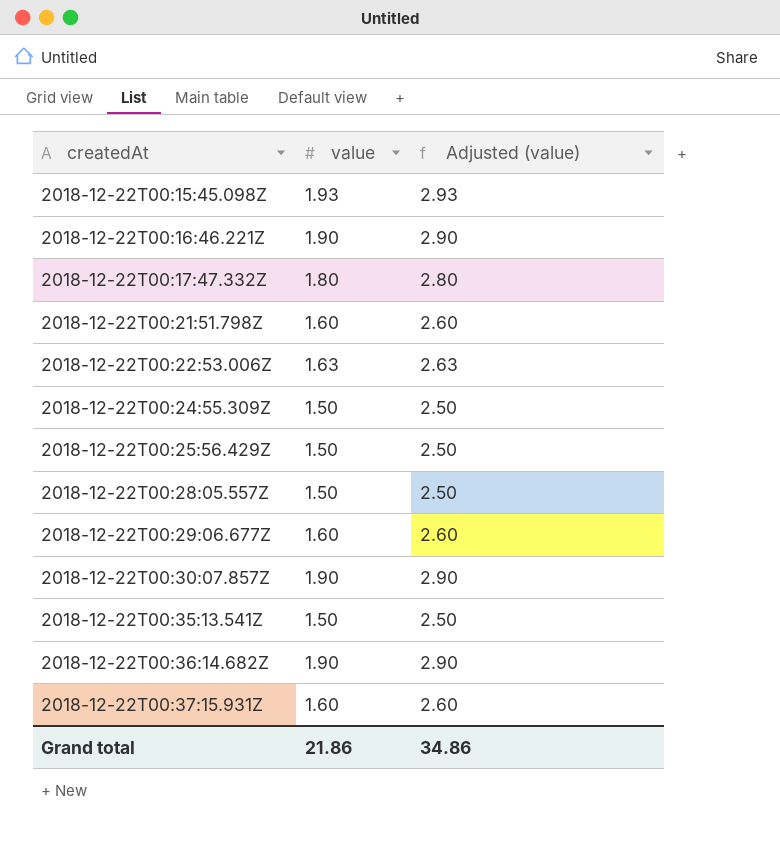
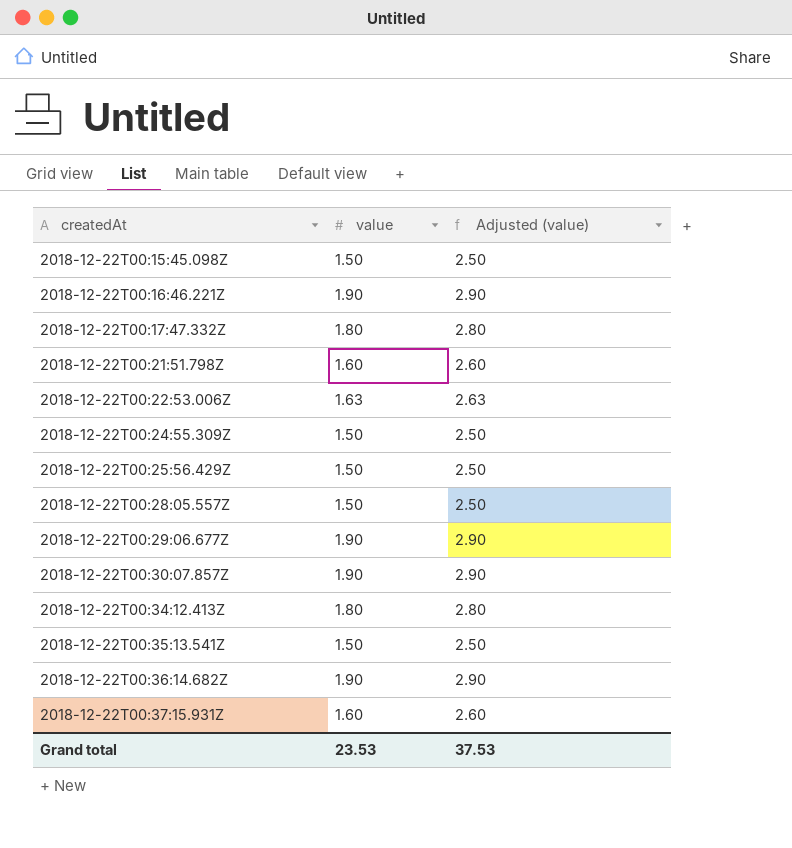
2018-12-22T00:15:45.098Z | value: 1.93 -> 1.50
2018-12-22T00:15:45.098Z | Adjusted (value): 2.93 -> 2.50
2018-12-22T00:29:06.677Z | value: 1.60 -> 1.90
2018-12-22T00:29:06.677Z | Adjusted (value): 2.60 -> 2.90
row 2018-12-22T00:34:12.413Z: none -> 1.80 | 2.80
Grand total | value: 21.86 -> 23.53
Grand total | Adjusted (value): 34.86 -> 37.53

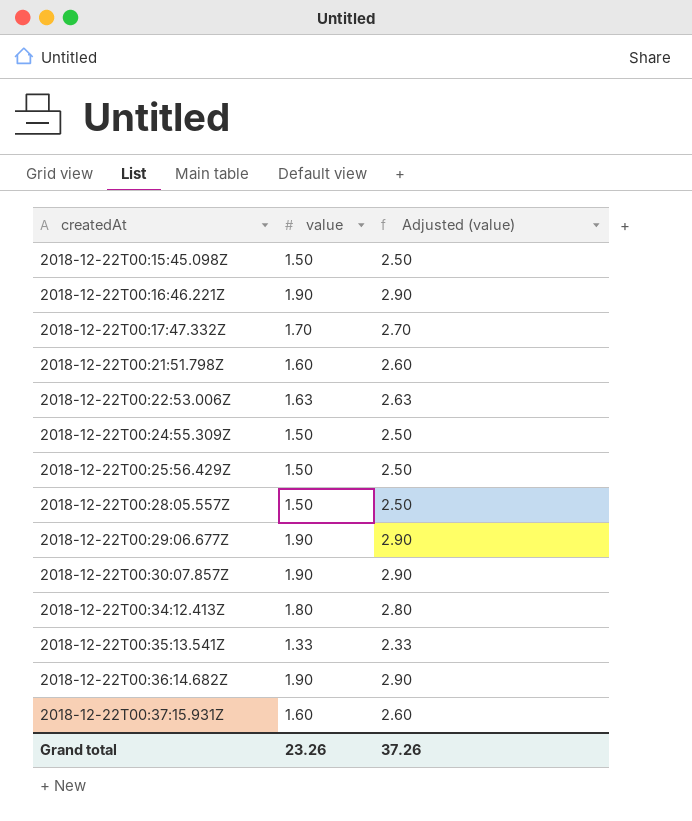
2018-12-22T00:17:47.332Z | value: 1.80 -> 1.70
2018-12-22T00:17:47.332Z | Adjusted (value): 2.80 -> 2.70
2018-12-22T00:35:13.541Z | value: 1.50 -> 1.33
2018-12-22T00:35:13.541Z | Adjusted (value): 2.50 -> 2.33
Grand total | value: 23.53 -> 23.26
Grand total | Adjusted (value): 37.53 -> 37.26

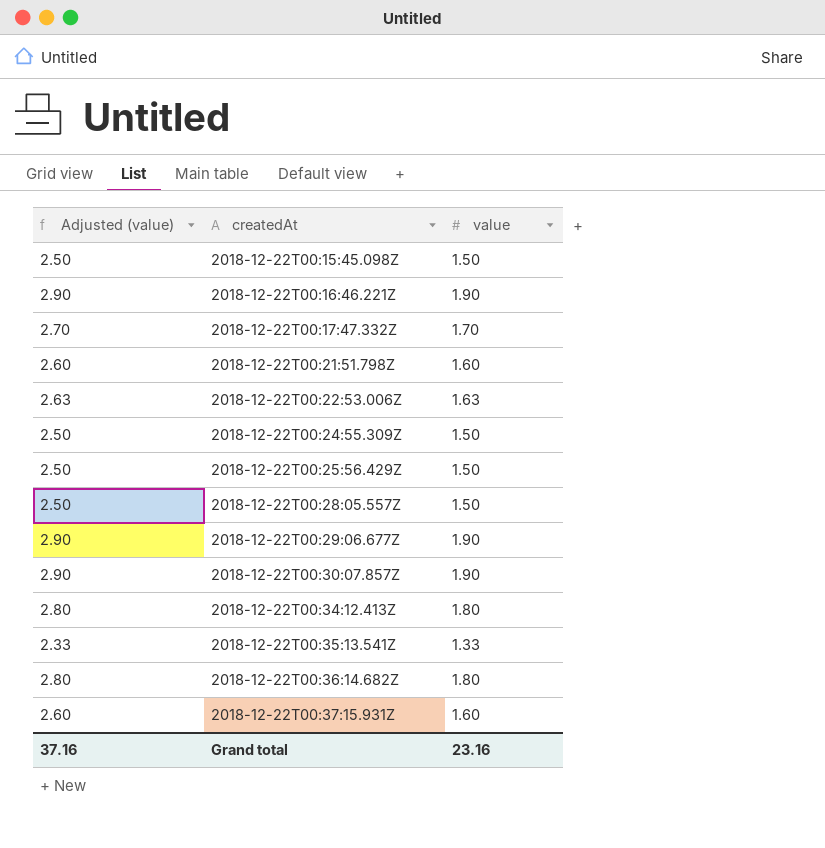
column Adjusted (value) | position: 3 -> 1
2018-12-22T00:36:14.682Z | Adjusted (value): 2.90 -> 2.80
2018-12-22T00:36:14.682Z | value: 1.90 -> 1.80
Grand total | Adjusted (value): 37.26 -> 37.16
Grand total | value: 23.26 -> 23.16

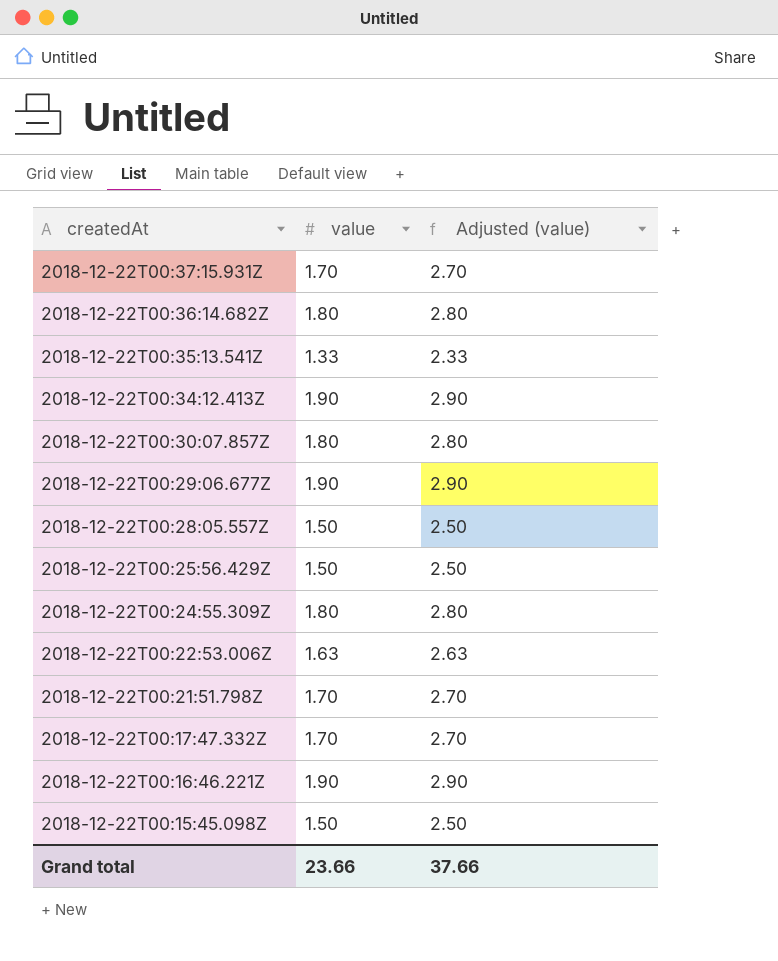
row order: createdAt ascending -> createdAt descending
column Adjusted (value) | position: 1 -> 3
2018-12-22T00:37:15.931Z | value: 1.60 -> 1.70
2018-12-22T00:37:15.931Z | Adjusted (value): 2.60 -> 2.70
2018-12-22T00:34:12.413Z | value: 1.80 -> 1.90
2018-12-22T00:34:12.413Z | Adjusted (value): 2.80 -> 2.90
2018-12-22T00:30:07.857Z | value: 1.90 -> 1.80
2018-12-22T00:30:07.857Z | Adjusted (value): 2.90 -> 2.80
2018-12-22T00:24:55.309Z | value: 1.50 -> 1.80
2018-12-22T00:24:55.309Z | Adjusted (value): 2.50 -> 2.80
2018-12-22T00:21:51.798Z | value: 1.60 -> 1.70
2018-12-22T00:21:51.798Z | Adjusted (value): 2.60 -> 2.70
Grand total | value: 23.16 -> 23.66
Grand total | Adjusted (value): 37.16 -> 37.66

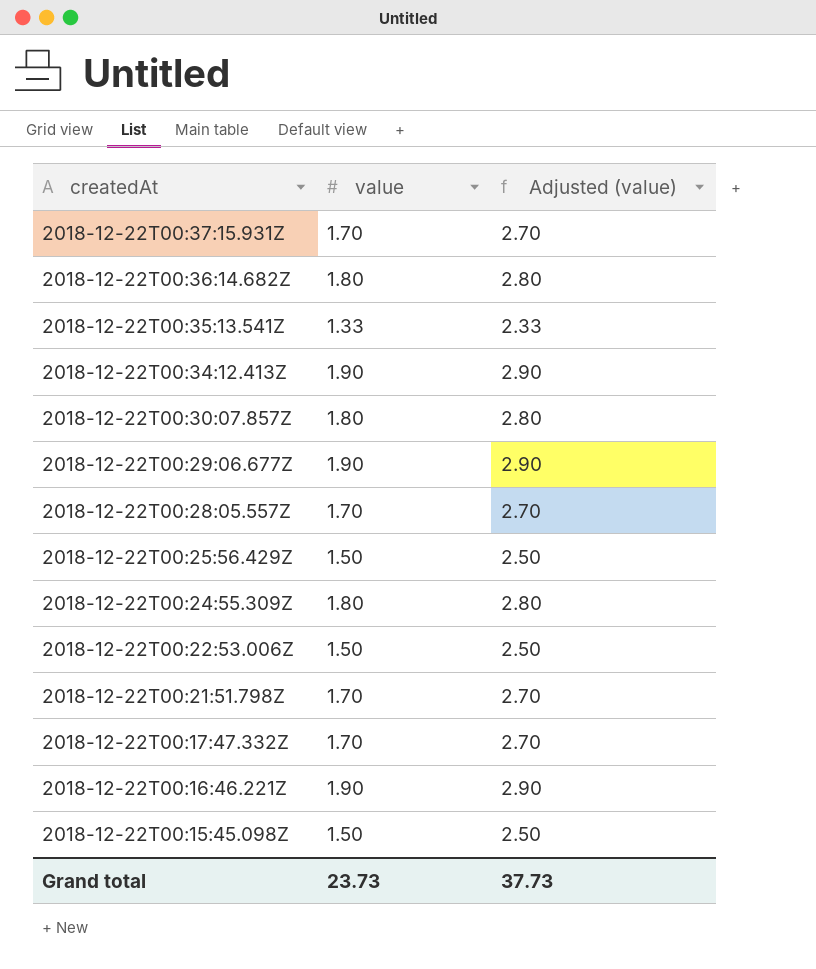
2018-12-22T00:28:05.557Z | value: 1.50 -> 1.70
2018-12-22T00:28:05.557Z | Adjusted (value): 2.50 -> 2.70
2018-12-22T00:22:53.006Z | value: 1.63 -> 1.50
2018-12-22T00:22:53.006Z | Adjusted (value): 2.63 -> 2.50
Grand total | value: 23.66 -> 23.73
Grand total | Adjusted (value): 37.66 -> 37.73

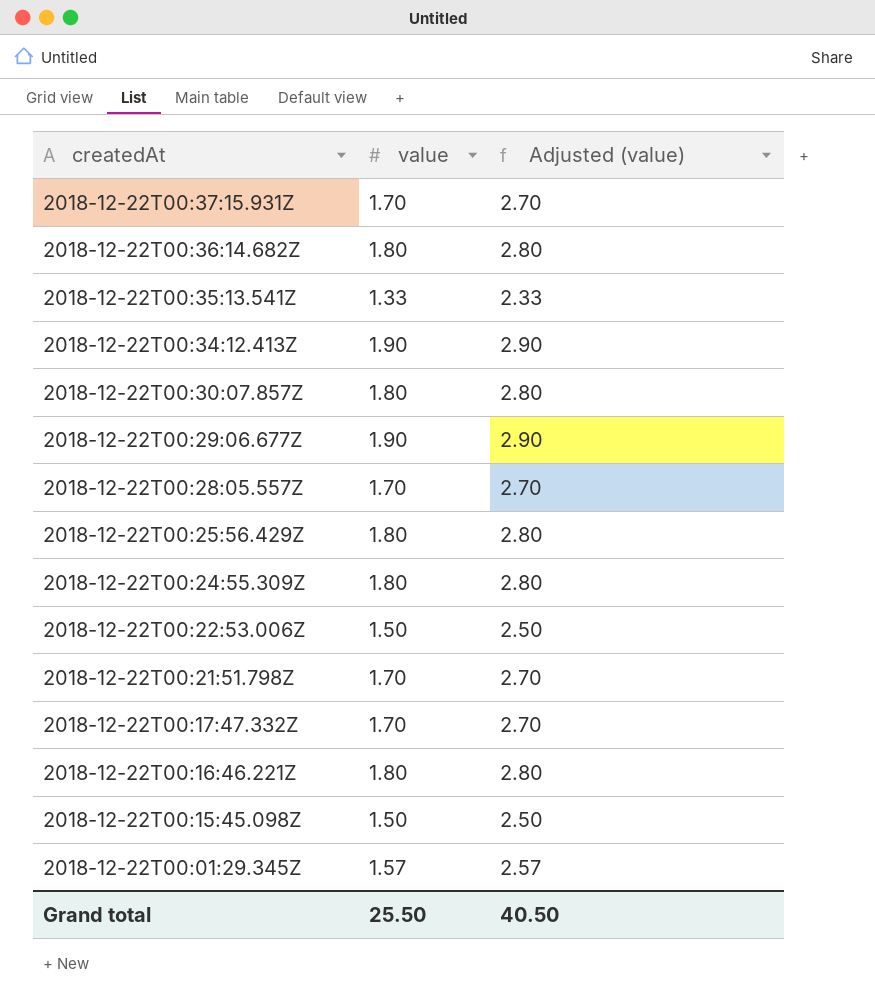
2018-12-22T00:25:56.429Z | value: 1.50 -> 1.80
2018-12-22T00:25:56.429Z | Adjusted (value): 2.50 -> 2.80
2018-12-22T00:16:46.221Z | value: 1.90 -> 1.80
2018-12-22T00:16:46.221Z | Adjusted (value): 2.90 -> 2.80
row 2018-12-22T00:01:29.345Z: none -> 1.57 | 2.57
Grand total | value: 23.73 -> 25.50
Grand total | Adjusted (value): 37.73 -> 40.50

